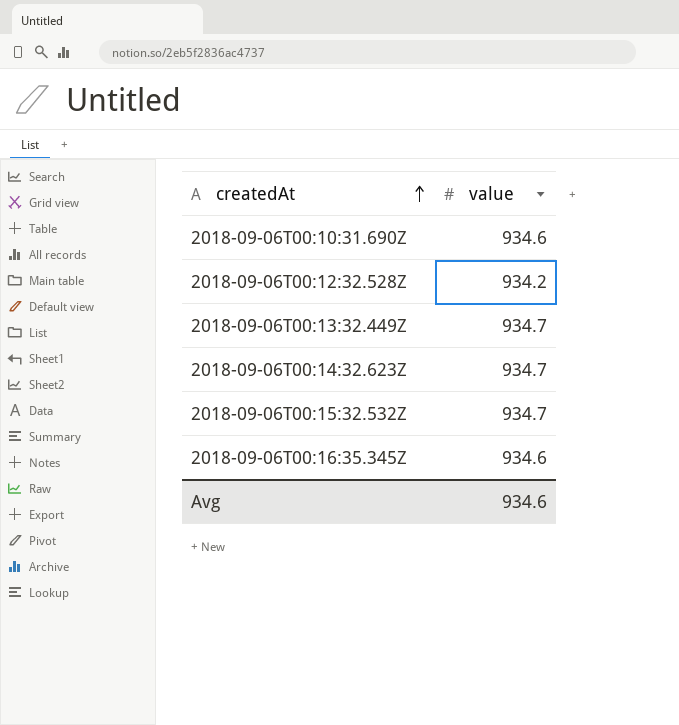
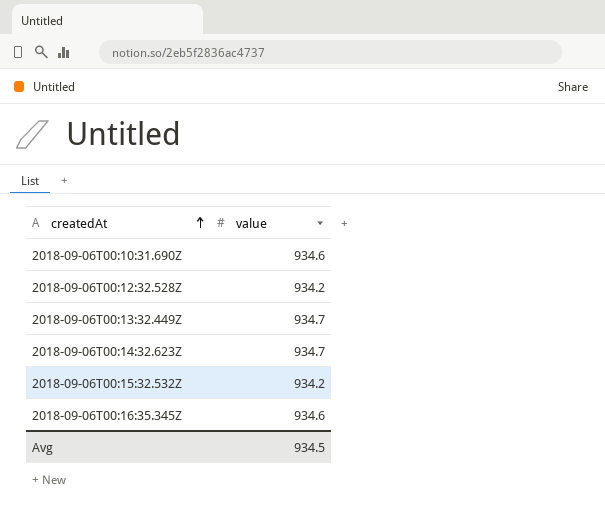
2018-09-06T00:15:32.532Z | value: 934.7 -> 934.2
Avg | value: 934.6 -> 934.5

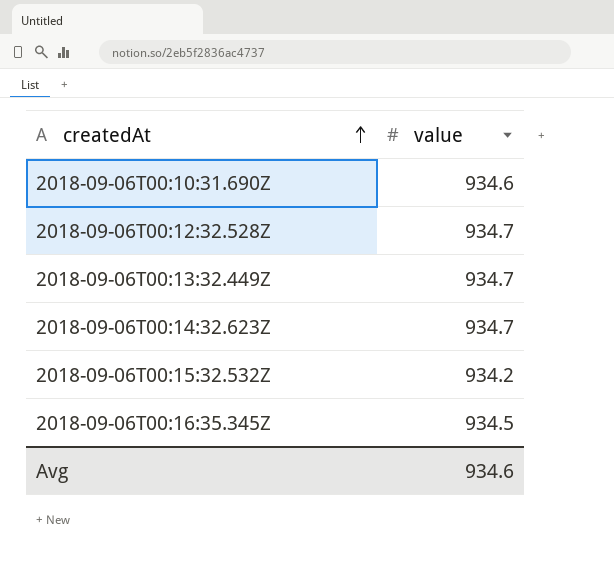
2018-09-06T00:12:32.528Z | value: 934.2 -> 934.7
2018-09-06T00:16:35.345Z | value: 934.6 -> 934.5
Avg | value: 934.5 -> 934.6

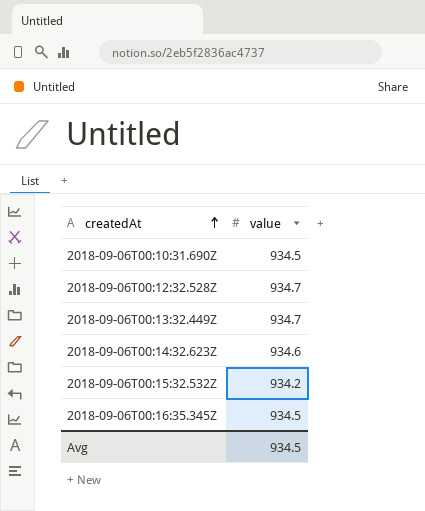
2018-09-06T00:10:31.690Z | value: 934.6 -> 934.5
2018-09-06T00:14:32.623Z | value: 934.7 -> 934.6
Avg | value: 934.6 -> 934.5

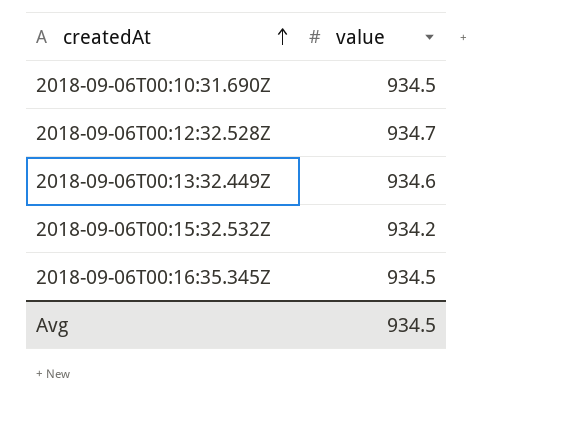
row 2018-09-06T00:14:32.623Z: 934.6 -> none
2018-09-06T00:13:32.449Z | value: 934.7 -> 934.6

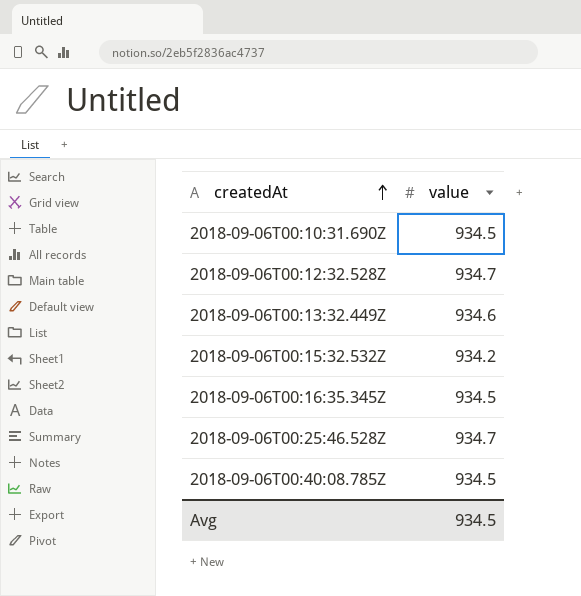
row 2018-09-06T00:25:46.528Z: none -> 934.7
row 2018-09-06T00:40:08.785Z: none -> 934.5

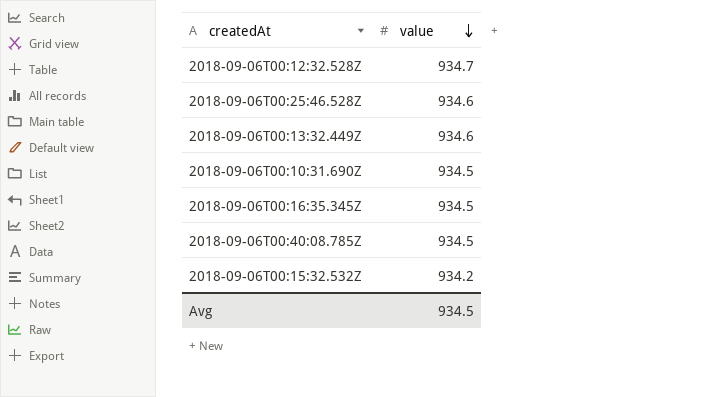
row order: createdAt ascending -> value descending
2018-09-06T00:25:46.528Z | value: 934.7 -> 934.6

